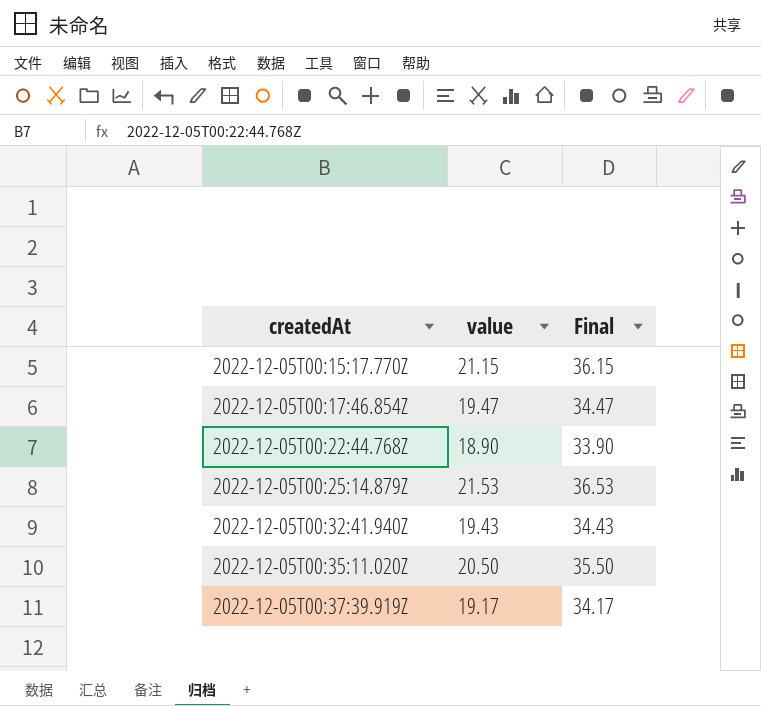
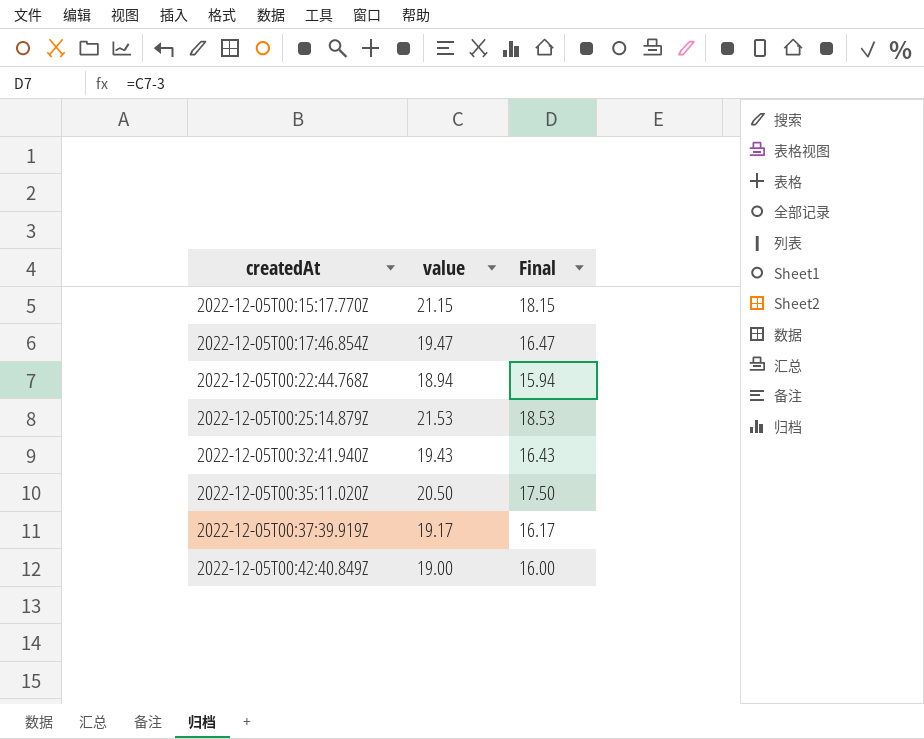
column Final | formula: [value] + 15 -> [value] - 3
2022-12-05T00:22:44.768Z | value: 18.90 -> 18.94
row 2022-12-05T00:42:40.849Z: none -> 19.00 | 16.00

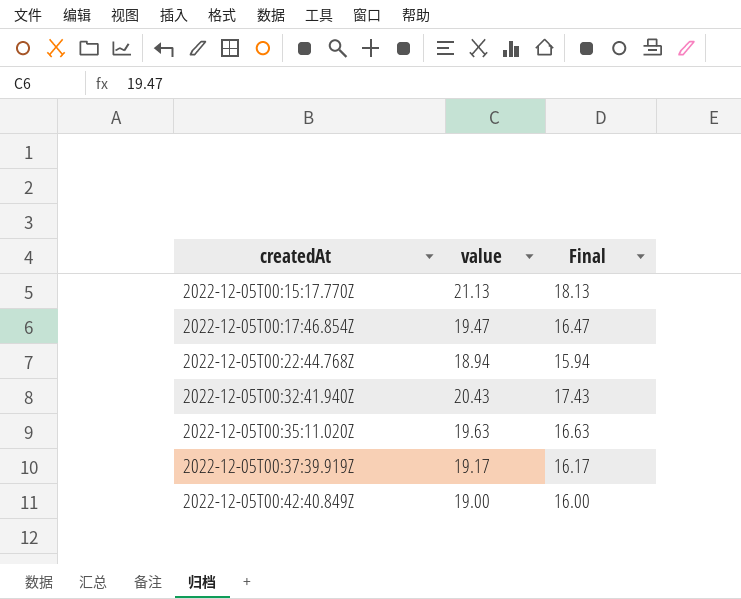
row 2022-12-05T00:25:14.879Z: 21.53 | 18.53 -> none
2022-12-05T00:15:17.770Z | value: 21.15 -> 21.13
2022-12-05T00:15:17.770Z | Final: 18.15 -> 18.13
2022-12-05T00:32:41.940Z | value: 19.43 -> 20.43
2022-12-05T00:32:41.940Z | Final: 16.43 -> 17.43
2022-12-05T00:35:11.020Z | value: 20.50 -> 19.63
2022-12-05T00:35:11.020Z | Final: 17.50 -> 16.63

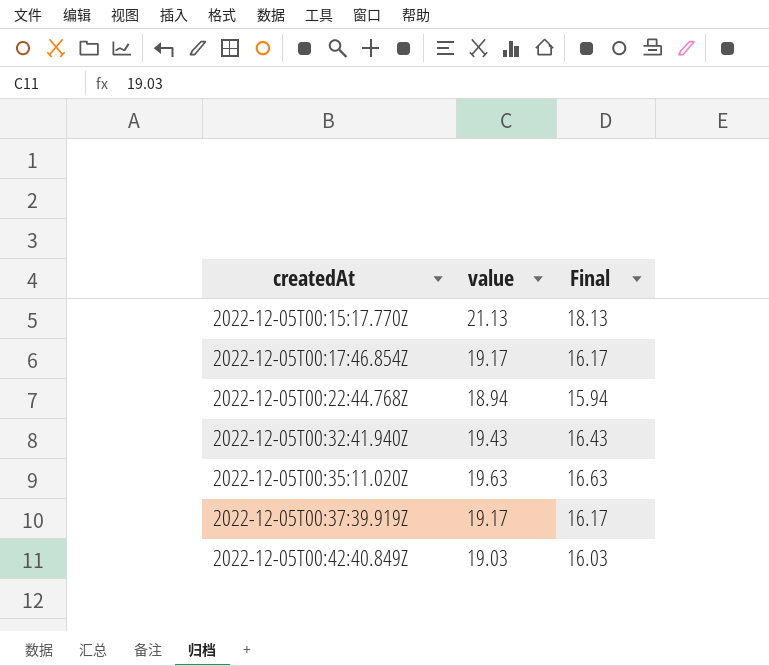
2022-12-05T00:17:46.854Z | value: 19.47 -> 19.17
2022-12-05T00:17:46.854Z | Final: 16.47 -> 16.17
2022-12-05T00:32:41.940Z | value: 20.43 -> 19.43
2022-12-05T00:32:41.940Z | Final: 17.43 -> 16.43
2022-12-05T00:42:40.849Z | value: 19.00 -> 19.03
2022-12-05T00:42:40.849Z | Final: 16.00 -> 16.03

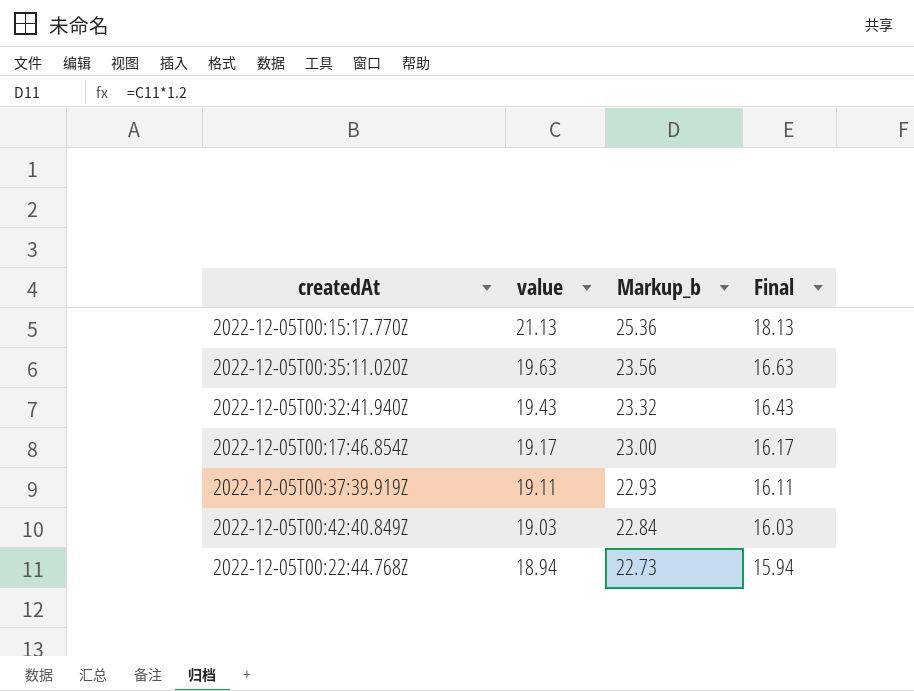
row order: createdAt ascending -> value descending
column Markup_b | formula: none -> [value] * 1.2
2022-12-05T00:37:39.919Z | value: 19.17 -> 19.11
2022-12-05T00:37:39.919Z | Final: 16.17 -> 16.11

